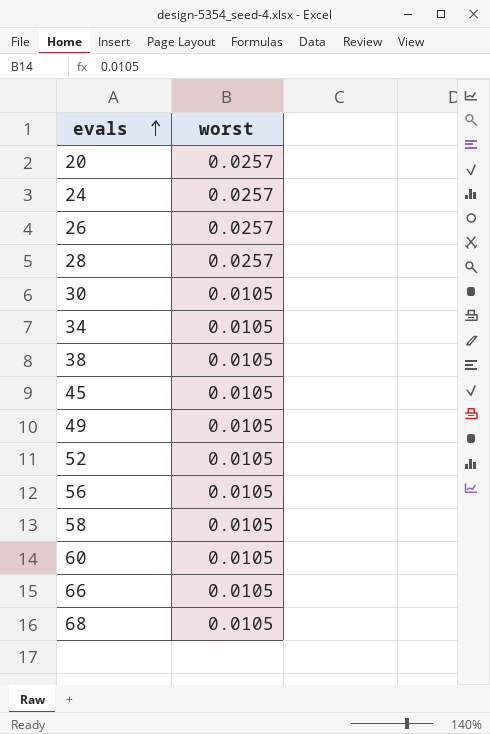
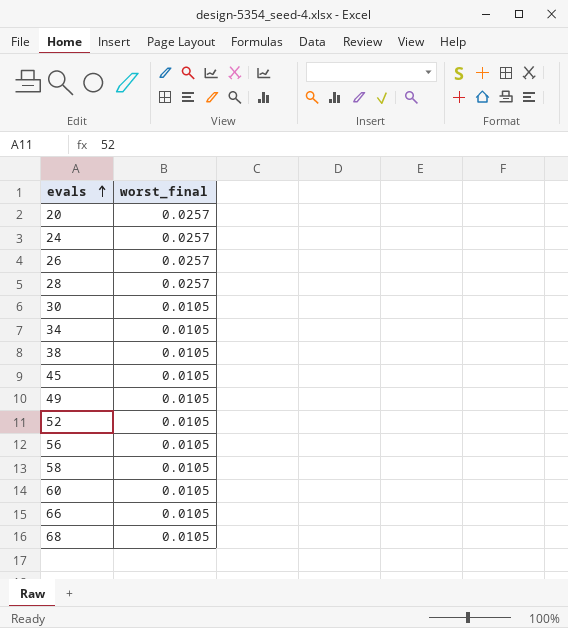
column name: worst -> worst_final

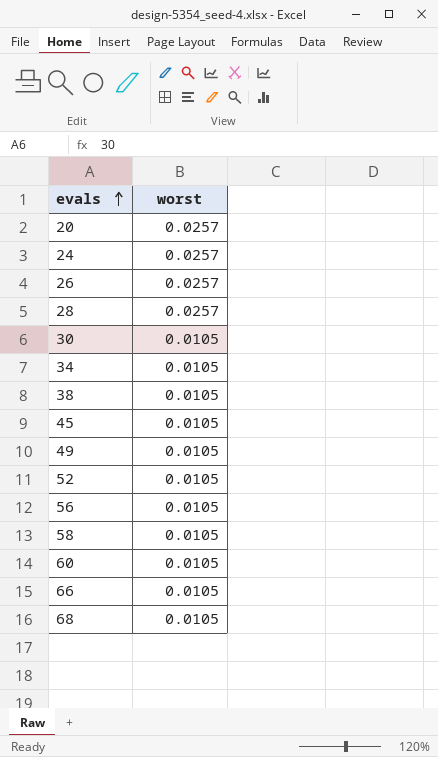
column name: worst_final -> worst

